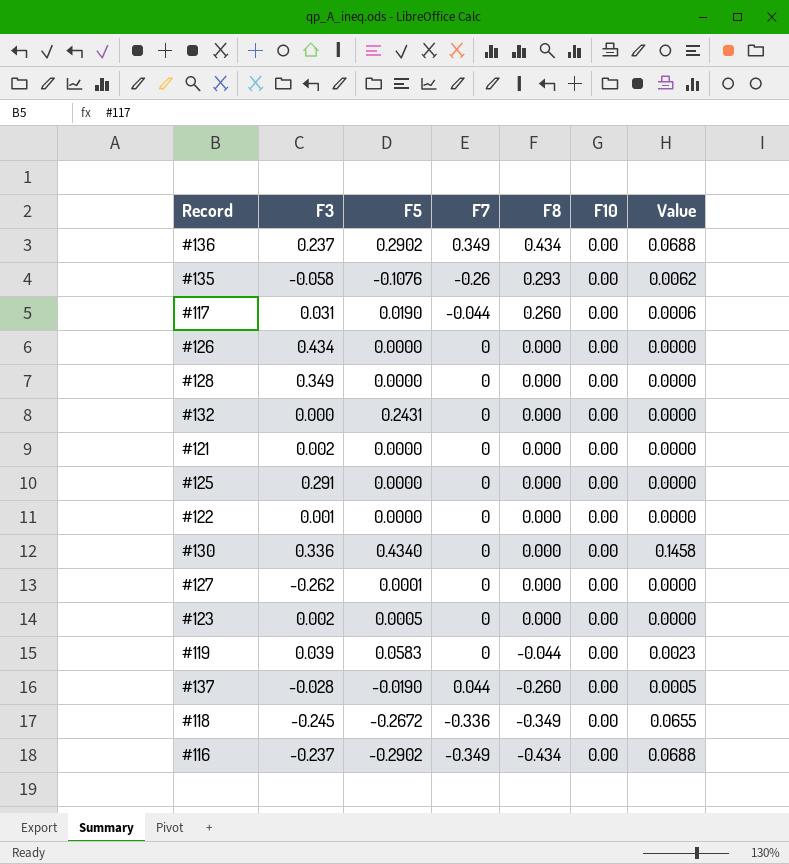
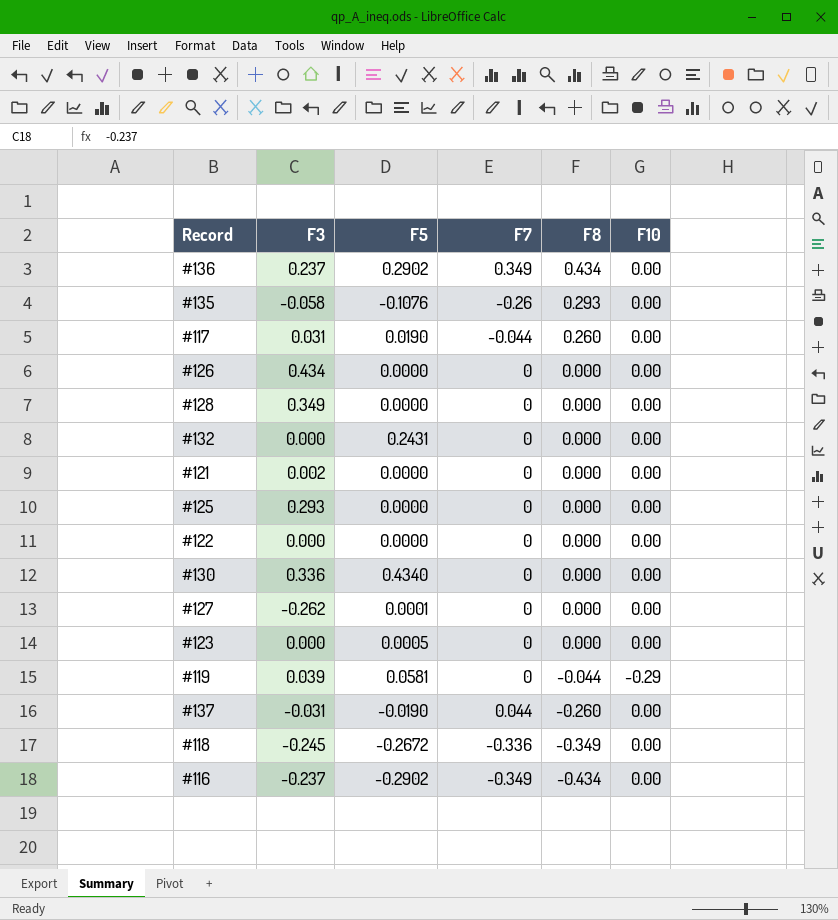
column Value | formula: [F3] * [F5] -> none
#125 | F3: 0.291 -> 0.293
#122 | F3: 0.001 -> 0.000
#123 | F3: 0.002 -> 0.000
#119 | F5: 0.0583 -> 0.0581
#119 | F10: 0.00 -> -0.29
#137 | F3: -0.028 -> -0.031

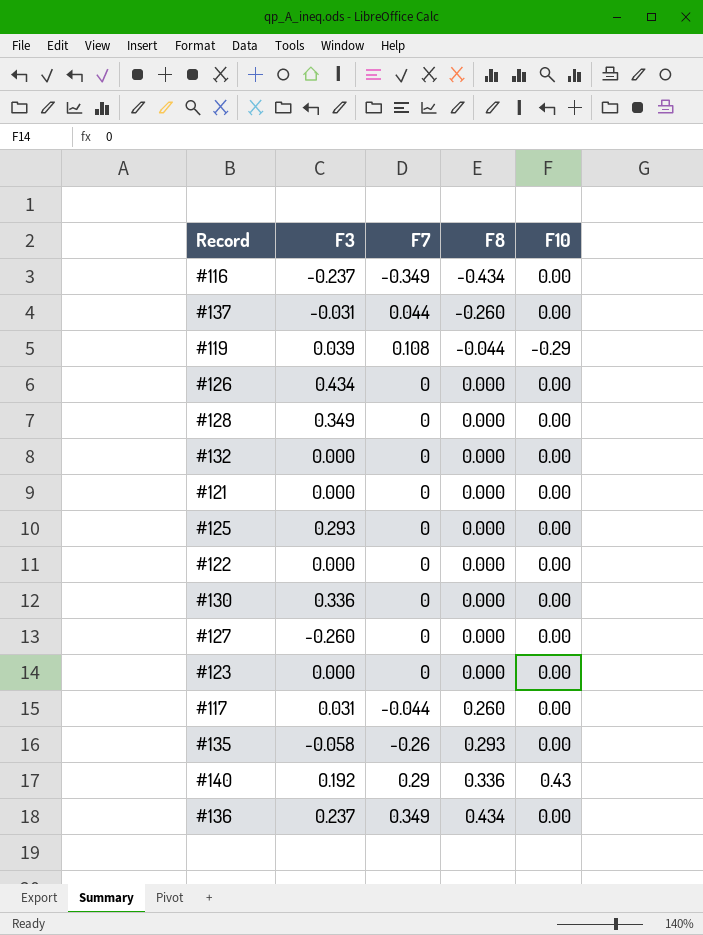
row order: F8 descending -> F8 ascending
column F5 | position: 3 -> none
row #118: -0.245 | -0.2672 | -0.336 | -0.349 | 0.00 -> none
#119 | F7: 0 -> 0.108
#121 | F3: 0.002 -> 0.000
#127 | F3: -0.262 -> -0.260
row #140: none -> 0.192 | 0.29 | 0.336 | 0.43

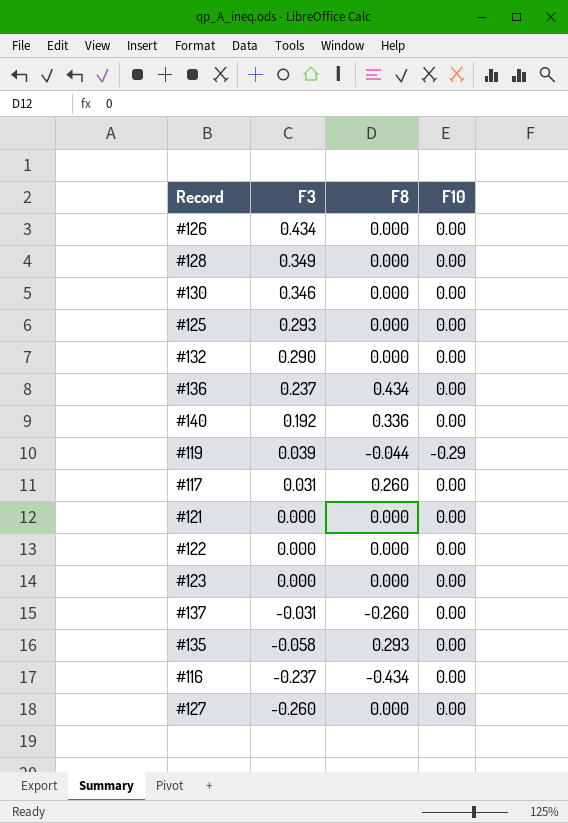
row order: F8 ascending -> F3 descending
column F7 | position: 3 -> none
#130 | F3: 0.336 -> 0.346
#132 | F3: 0.000 -> 0.290
#140 | F10: 0.43 -> 0.00

